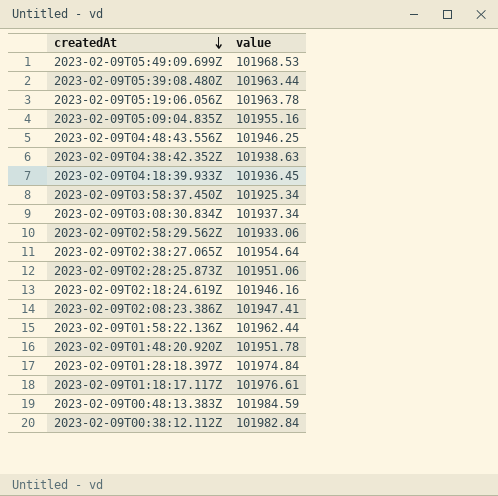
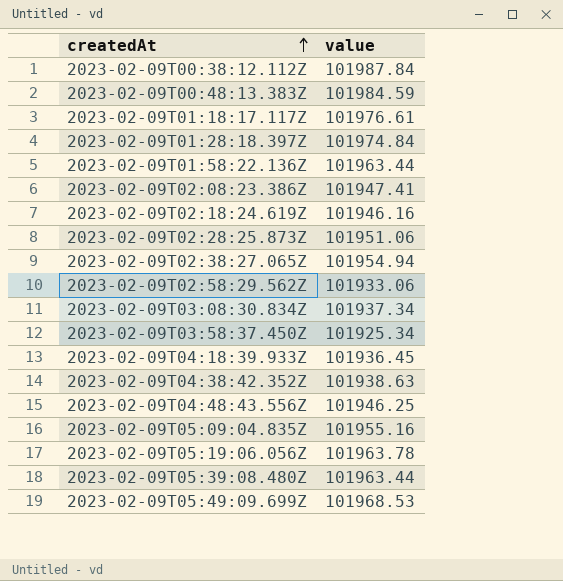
row order: createdAt descending -> createdAt ascending
row 2023-02-09T01:48:20.920Z: 101951.78 -> none
2023-02-09T00:38:12.112Z | value: 101982.84 -> 101987.84
2023-02-09T01:58:22.136Z | value: 101962.44 -> 101963.44
2023-02-09T02:38:27.065Z | value: 101954.64 -> 101954.94

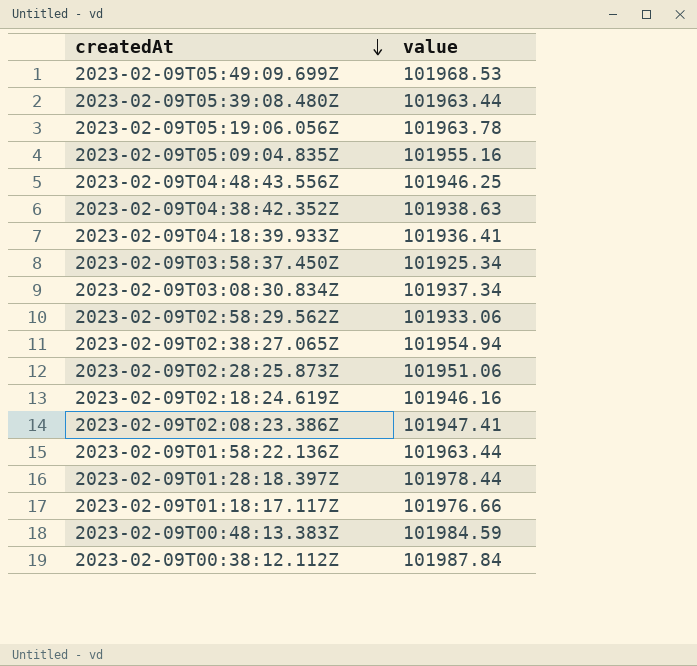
row order: createdAt ascending -> createdAt descending
2023-02-09T04:18:39.933Z | value: 101936.45 -> 101936.41
2023-02-09T01:28:18.397Z | value: 101974.84 -> 101978.44
2023-02-09T01:18:17.117Z | value: 101976.61 -> 101976.66

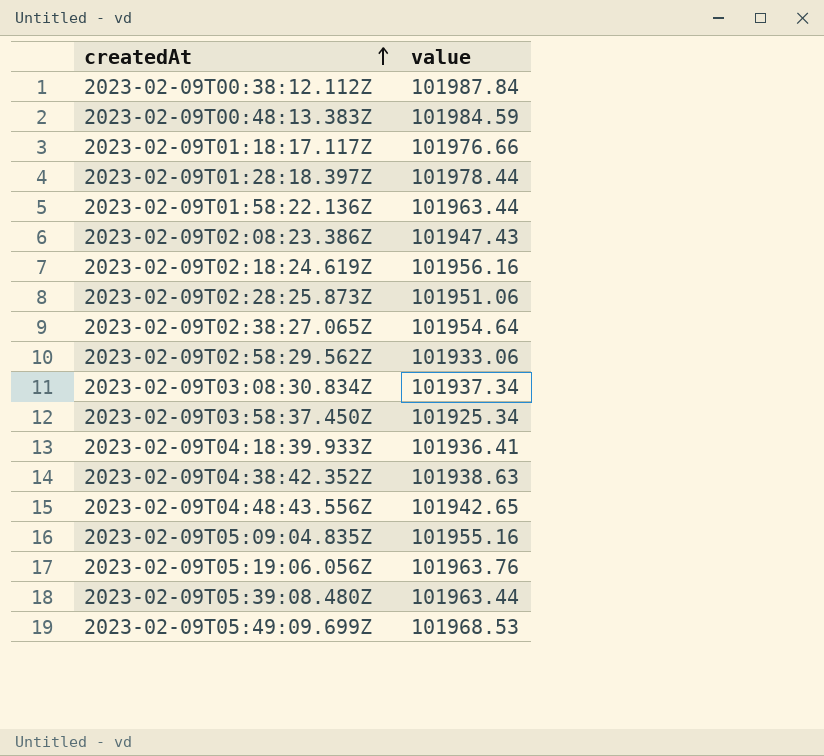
row order: createdAt descending -> createdAt ascending
2023-02-09T02:08:23.386Z | value: 101947.41 -> 101947.43
2023-02-09T02:18:24.619Z | value: 101946.16 -> 101956.16
2023-02-09T02:38:27.065Z | value: 101954.94 -> 101954.64
2023-02-09T04:48:43.556Z | value: 101946.25 -> 101942.65
2023-02-09T05:19:06.056Z | value: 101963.78 -> 101963.76

